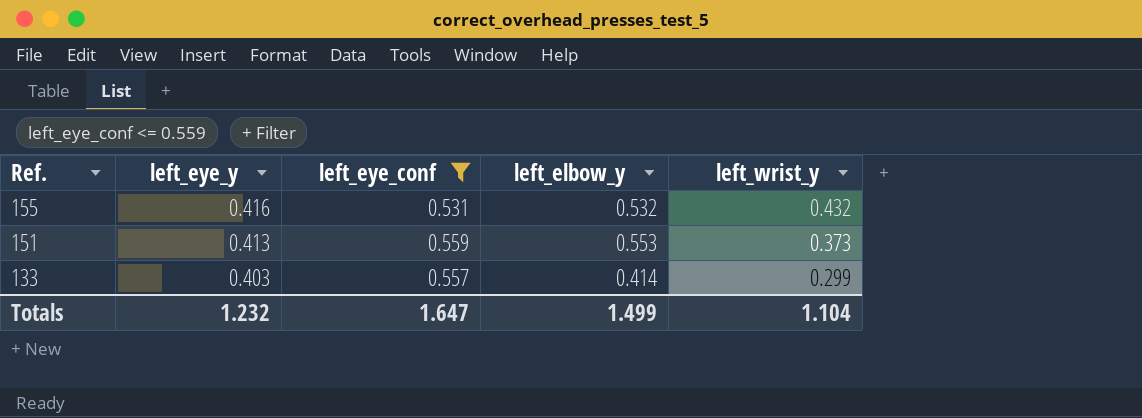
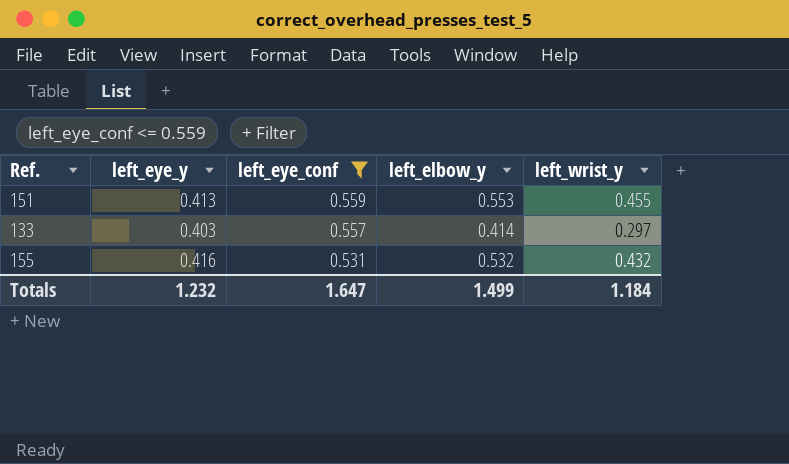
row order: Ref. descending -> left_eye_conf descending
151 | left_wrist_y: 0.373 -> 0.455
133 | left_wrist_y: 0.299 -> 0.297
Totals | left_wrist_y: 1.104 -> 1.184

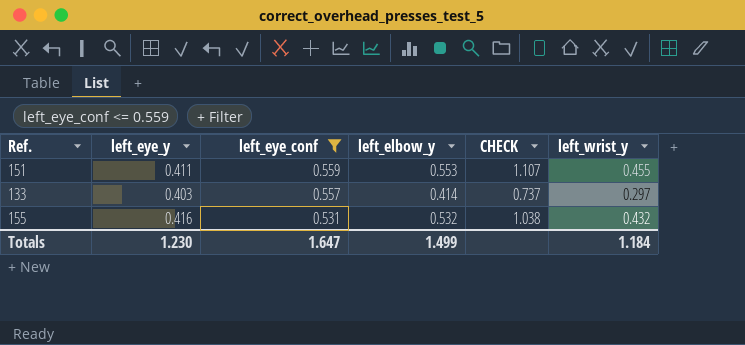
column CHECK | formula: none -> [left_wrist_y] / [left_eye_y]
151 | left_eye_y: 0.413 -> 0.411
Totals | left_eye_y: 1.232 -> 1.230

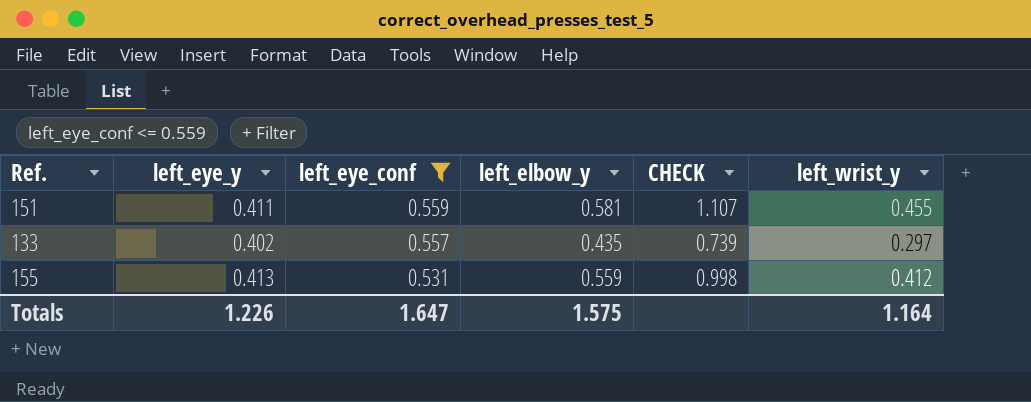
151 | left_elbow_y: 0.553 -> 0.581
133 | left_eye_y: 0.403 -> 0.402
133 | left_elbow_y: 0.414 -> 0.435
133 | CHECK: 0.737 -> 0.739
155 | left_eye_y: 0.416 -> 0.413
155 | left_elbow_y: 0.532 -> 0.559
155 | CHECK: 1.038 -> 0.998
155 | left_wrist_y: 0.432 -> 0.412
Totals | left_eye_y: 1.230 -> 1.226
Totals | left_elbow_y: 1.499 -> 1.575
Totals | left_wrist_y: 1.184 -> 1.164

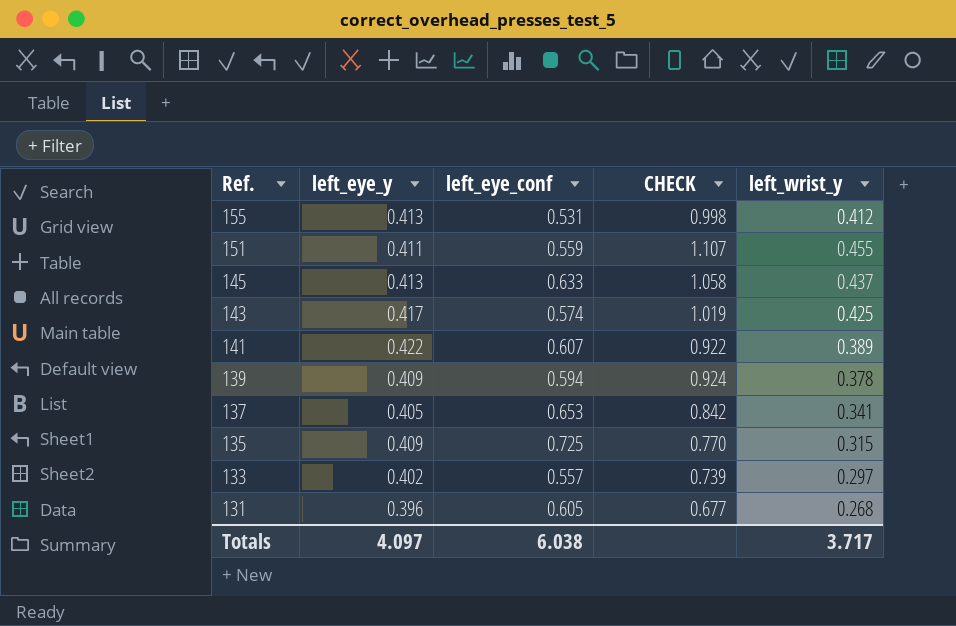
filter: left_eye_conf <= 0.559 -> none
row order: left_eye_conf descending -> Ref. descending
column left_elbow_y | position: 4 -> none
Totals | left_eye_y: 1.226 -> 4.097
Totals | left_eye_conf: 1.647 -> 6.038
Totals | left_wrist_y: 1.164 -> 3.717

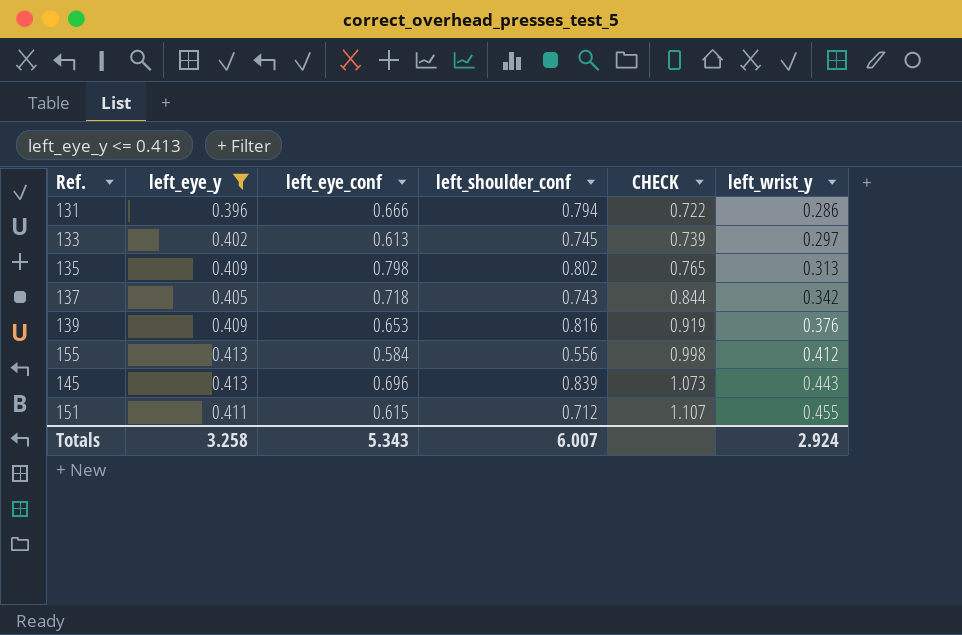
filter: none -> left_eye_y <= 0.413
row order: Ref. descending -> CHECK ascending
column left_shoulder_conf | position: none -> 4
131 | left_eye_conf: 0.605 -> 0.666
131 | CHECK: 0.677 -> 0.722
131 | left_wrist_y: 0.268 -> 0.286
133 | left_eye_conf: 0.557 -> 0.613
135 | left_eye_conf: 0.725 -> 0.798
135 | CHECK: 0.770 -> 0.765
135 | left_wrist_y: 0.315 -> 0.313
137 | left_eye_conf: 0.653 -> 0.718
137 | CHECK: 0.842 -> 0.844
137 | left_wrist_y: 0.341 -> 0.342
139 | left_eye_conf: 0.594 -> 0.653
139 | CHECK: 0.924 -> 0.919
139 | left_wrist_y: 0.378 -> 0.376
155 | left_eye_conf: 0.531 -> 0.584
145 | left_eye_conf: 0.633 -> 0.696
145 | CHECK: 1.058 -> 1.073
145 | left_wrist_y: 0.437 -> 0.443
151 | left_eye_conf: 0.559 -> 0.615
Totals | left_eye_y: 4.097 -> 3.258
Totals | left_eye_conf: 6.038 -> 5.343
Totals | left_wrist_y: 3.717 -> 2.924

